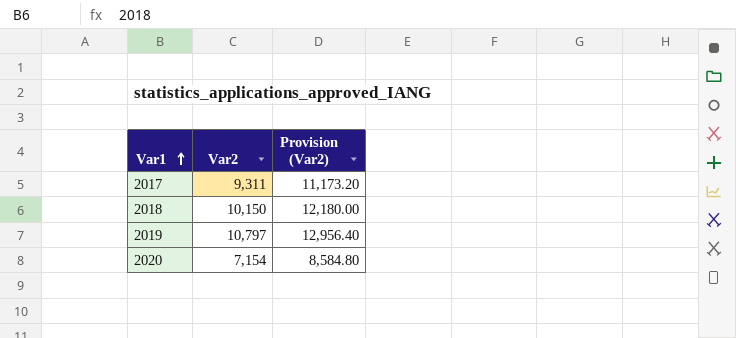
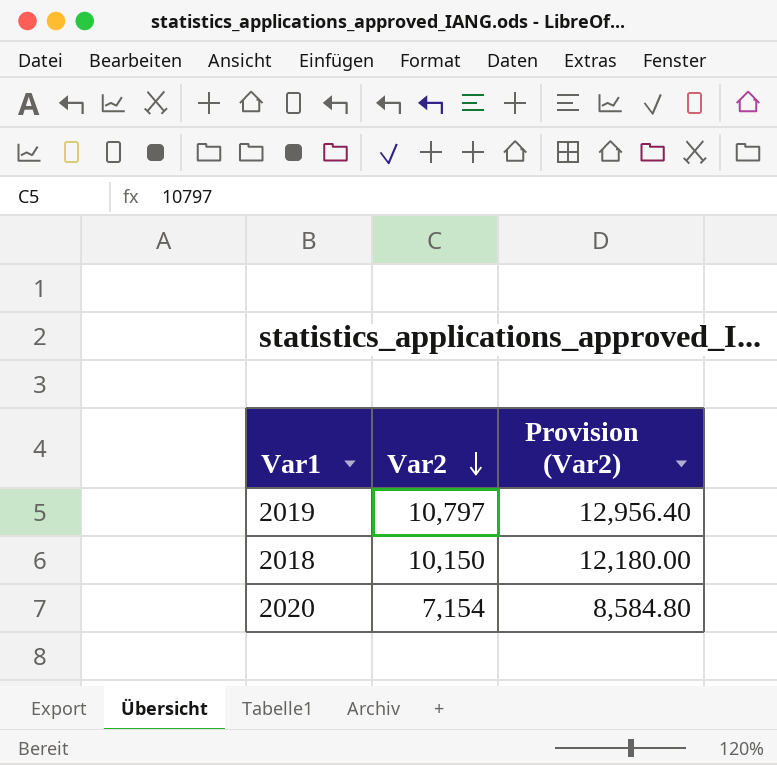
row order: Var1 ascending -> Var2 descending
row 2017: 9,311 | 11,173.20 -> none

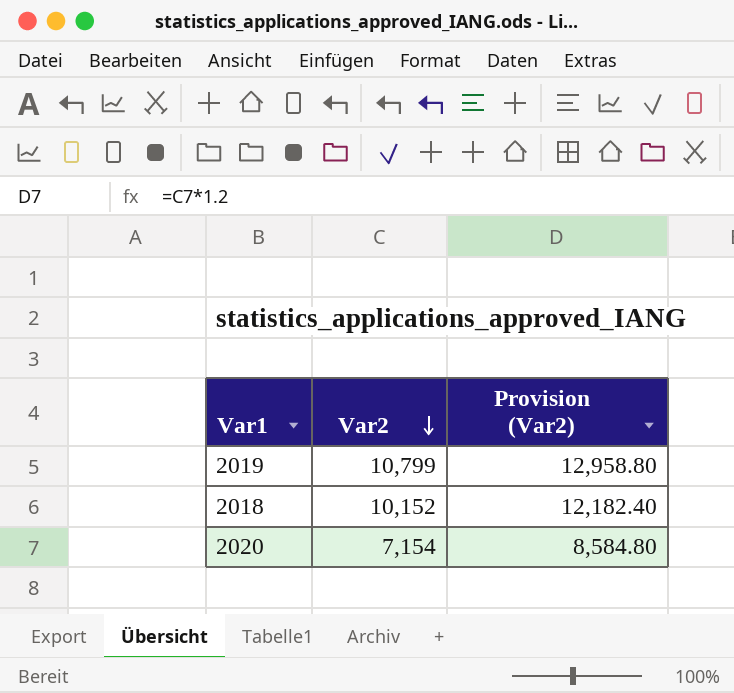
2019 | Var2: 10,797 -> 10,799
2019 | Provision (Var2): 12,956.40 -> 12,958.80
2018 | Var2: 10,150 -> 10,152
2018 | Provision (Var2): 12,180.00 -> 12,182.40

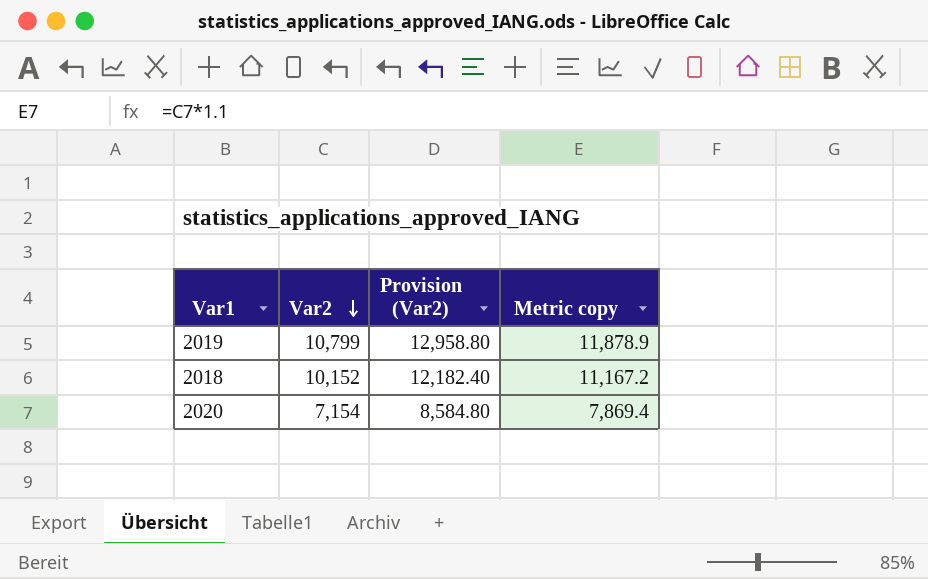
column Metric copy | formula: none -> [Var2] * 1.1

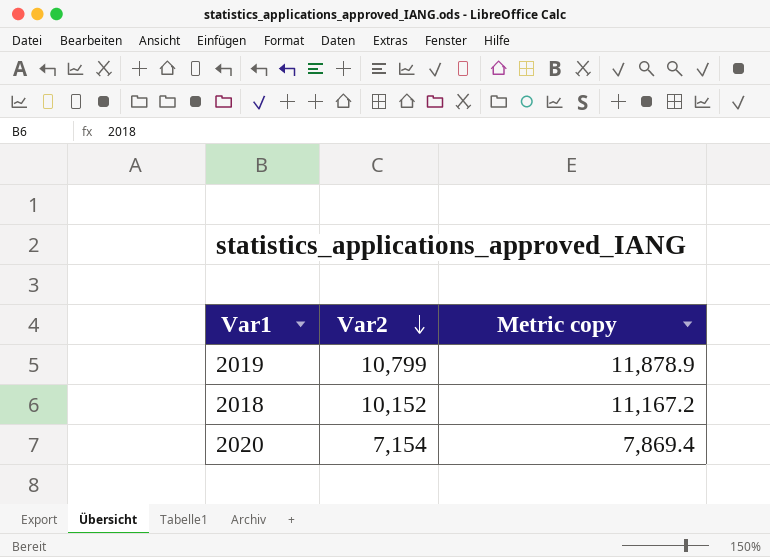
column Provision (Var2) | formula: [Var2] * 1.2 -> none

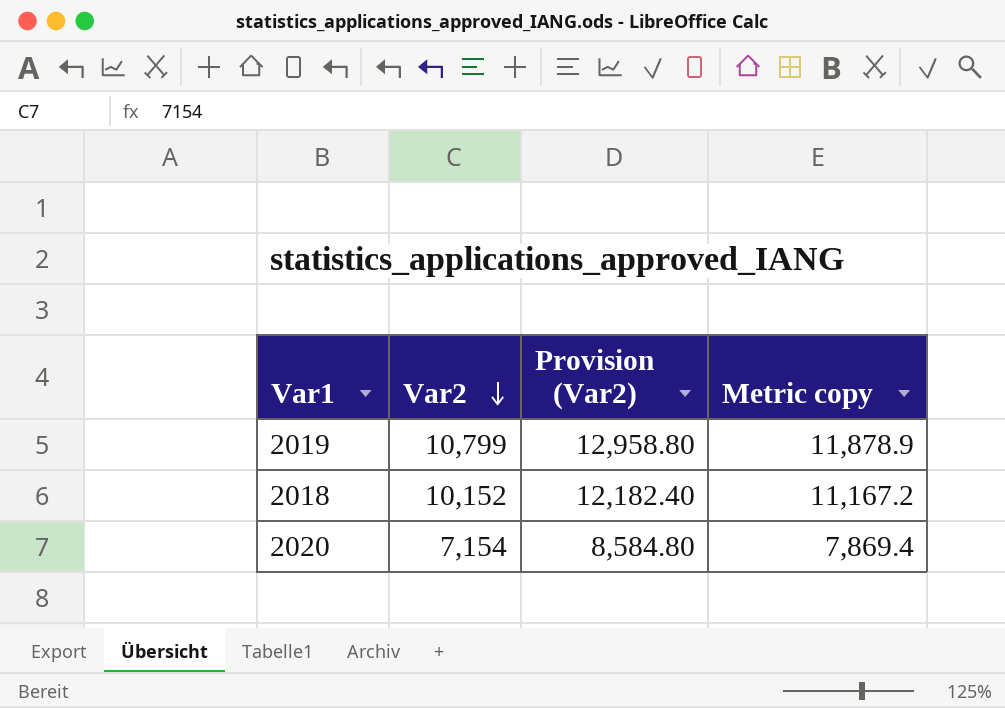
column Provision (Var2) | formula: none -> [Var2] * 1.2

